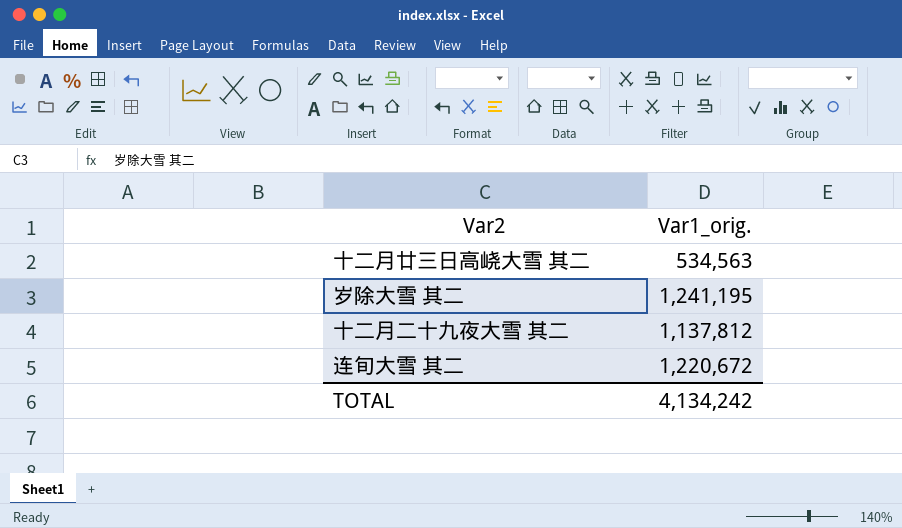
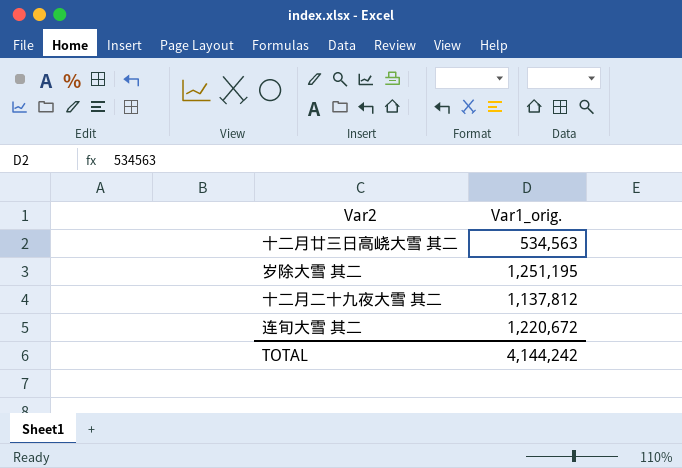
岁除大雪 其二 | Var1_orig.: 1,241,195 -> 1,251,195
TOTAL | Var1_orig.: 4,134,242 -> 4,144,242

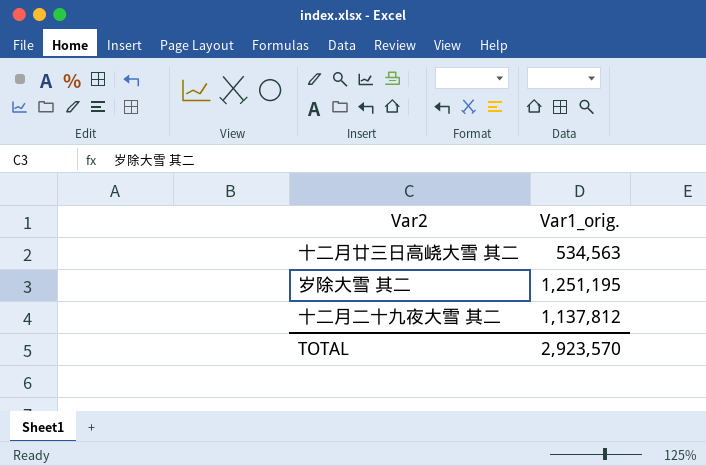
row 连旬大雪 其二: 1,220,672 -> none
TOTAL | Var1_orig.: 4,144,242 -> 2,923,570

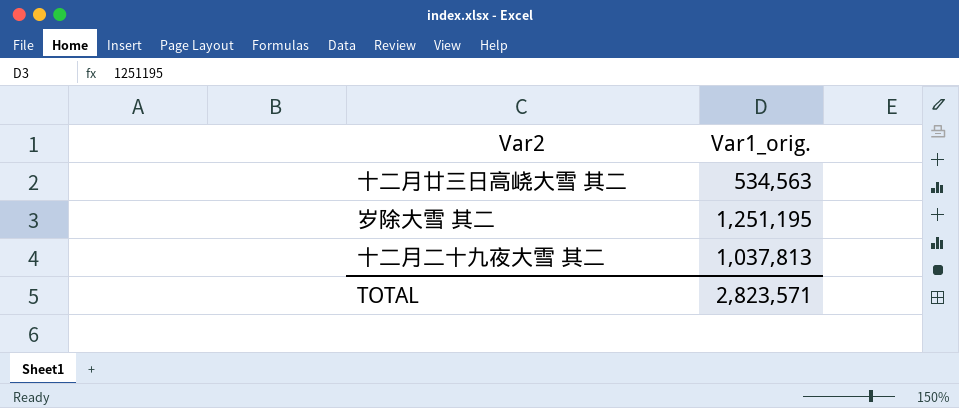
十二月二十九夜大雪 其二 | Var1_orig.: 1,137,812 -> 1,037,813
TOTAL | Var1_orig.: 2,923,570 -> 2,823,571

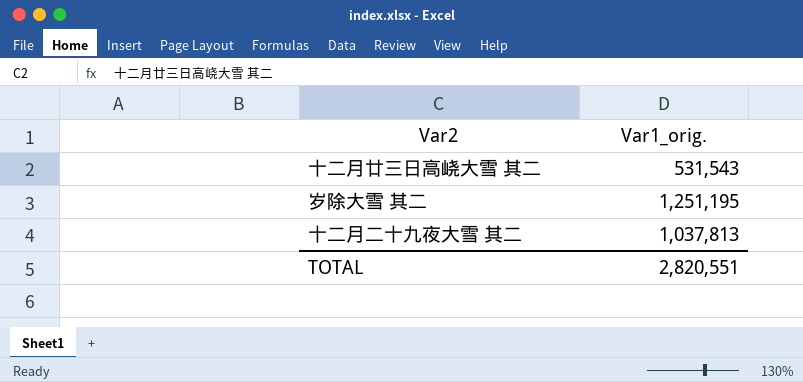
十二月廿三日高峣大雪 其二 | Var1_orig.: 534,563 -> 531,543
TOTAL | Var1_orig.: 2,823,571 -> 2,820,551

